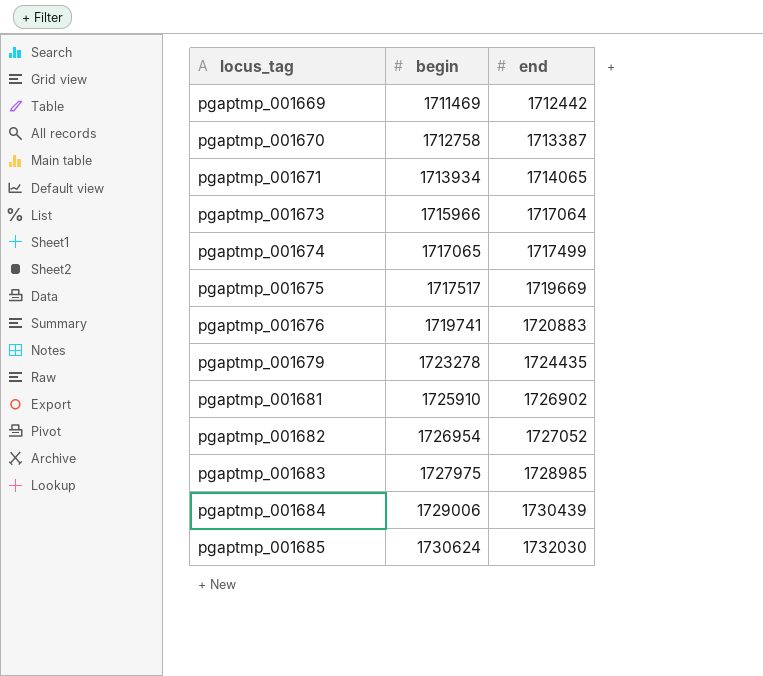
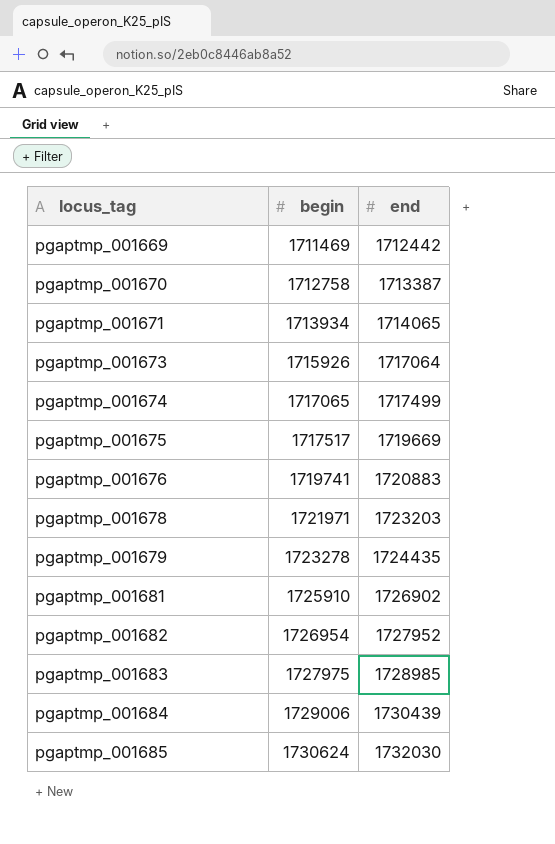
pgaptmp_001673 | begin: 1715966 -> 1715926
row pgaptmp_001678: none -> 1721971 | 1723203
pgaptmp_001682 | end: 1727052 -> 1727952

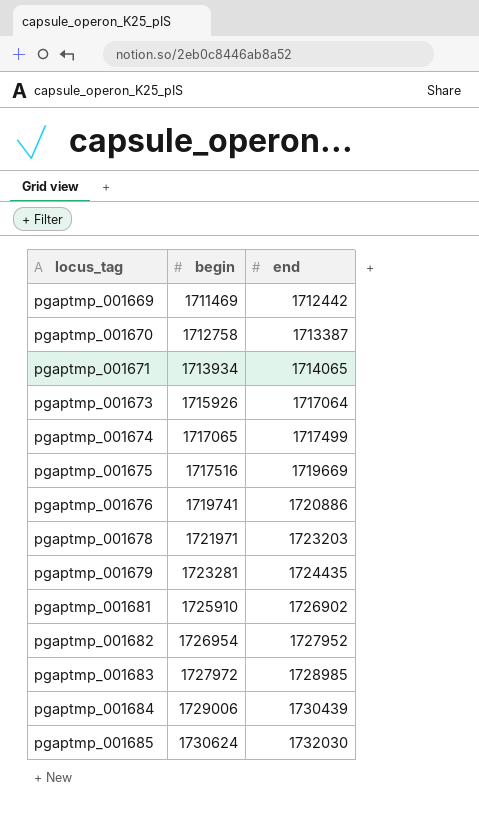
pgaptmp_001675 | begin: 1717517 -> 1717516
pgaptmp_001676 | end: 1720883 -> 1720886
pgaptmp_001679 | begin: 1723278 -> 1723281
pgaptmp_001683 | begin: 1727975 -> 1727972

